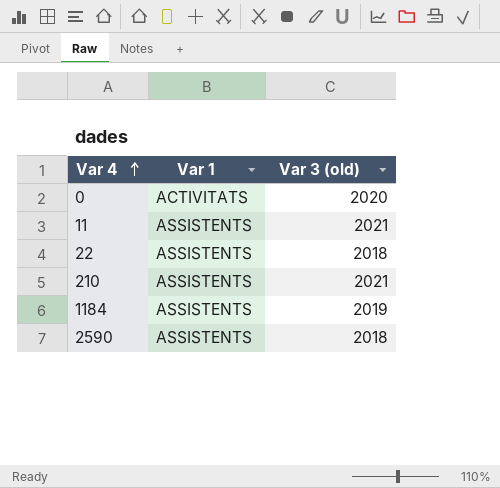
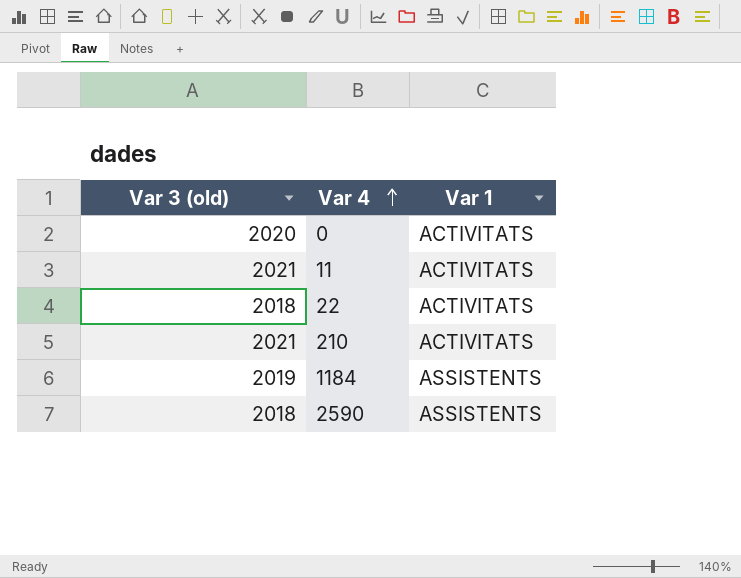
column Var 3 (old) | position: 3 -> 1
11 | Var 1: ASSISTENTS -> ACTIVITATS
22 | Var 1: ASSISTENTS -> ACTIVITATS
210 | Var 1: ASSISTENTS -> ACTIVITATS

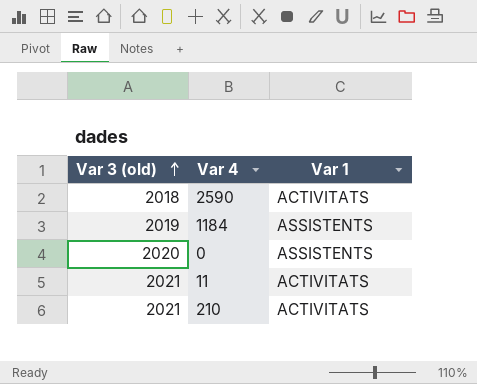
row order: Var 4 ascending -> Var 3 (old) ascending
row 22: 2018 | ACTIVITATS -> none
2590 | Var 1: ASSISTENTS -> ACTIVITATS
0 | Var 1: ACTIVITATS -> ASSISTENTS

